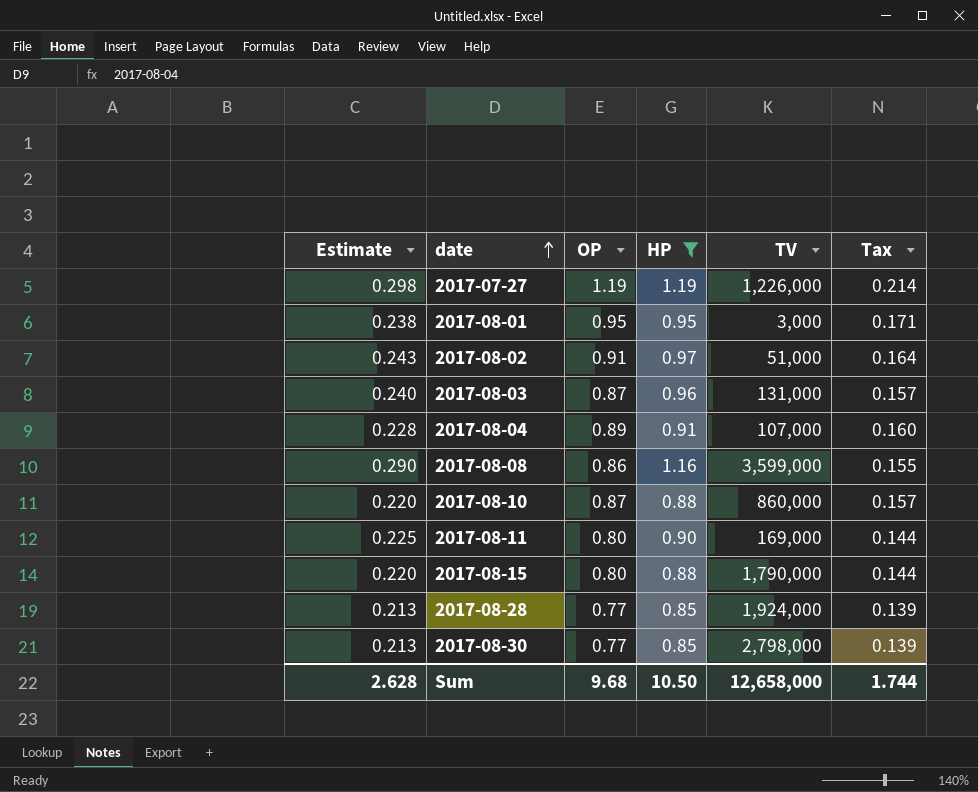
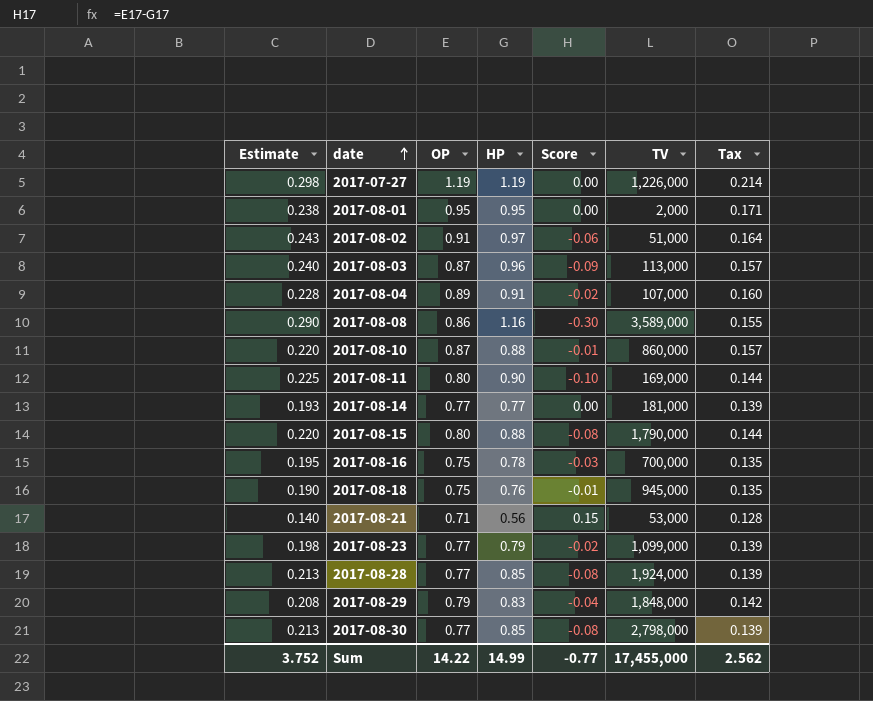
filter: HP >= 0.85 -> none
column Score | formula: none -> [OP] - [HP]
2017-08-01 | TV: 3,000 -> 2,000
2017-08-03 | TV: 131,000 -> 113,000
2017-08-08 | TV: 3,599,000 -> 3,589,000
Sum | Estimate: 2.628 -> 3.752
Sum | OP: 9.68 -> 14.22
Sum | HP: 10.50 -> 14.99
Sum | TV: 12,658,000 -> 17,455,000
Sum | Tax: 1.744 -> 2.562

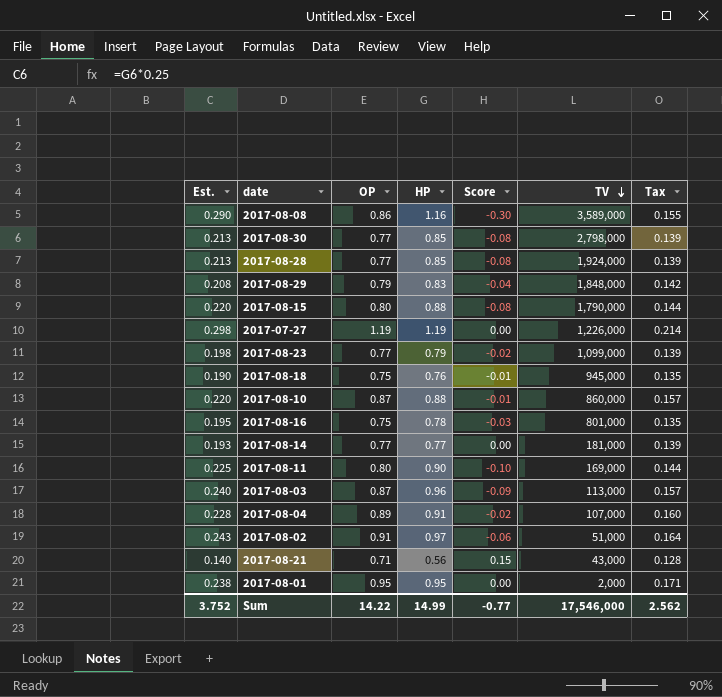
row order: date ascending -> TV descending
column name: Estimate -> Est.
2017-08-16 | TV: 700,000 -> 801,000
2017-08-21 | TV: 53,000 -> 43,000
Sum | TV: 17,455,000 -> 17,546,000

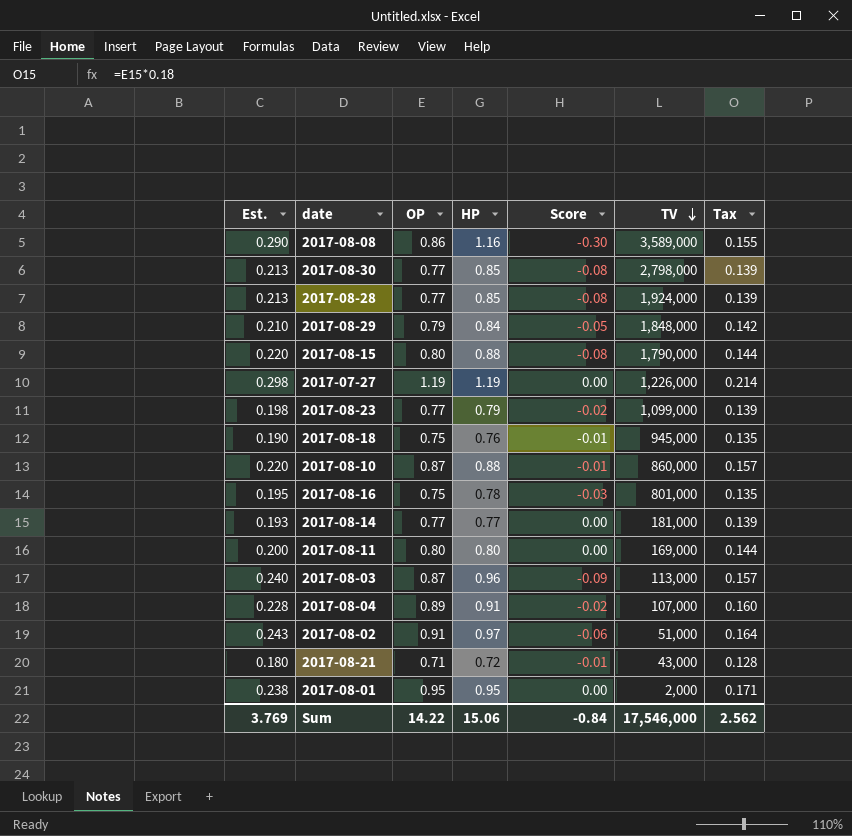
2017-08-29 | Est.: 0.208 -> 0.210
2017-08-29 | HP: 0.83 -> 0.84
2017-08-29 | Score: -0.04 -> -0.05
2017-08-11 | Est.: 0.225 -> 0.200
2017-08-11 | HP: 0.90 -> 0.80
2017-08-11 | Score: -0.10 -> 0.00
2017-08-21 | Est.: 0.140 -> 0.180
2017-08-21 | HP: 0.56 -> 0.72
2017-08-21 | Score: 0.15 -> -0.01
Sum | Est.: 3.752 -> 3.769
Sum | HP: 14.99 -> 15.06
Sum | Score: -0.77 -> -0.84

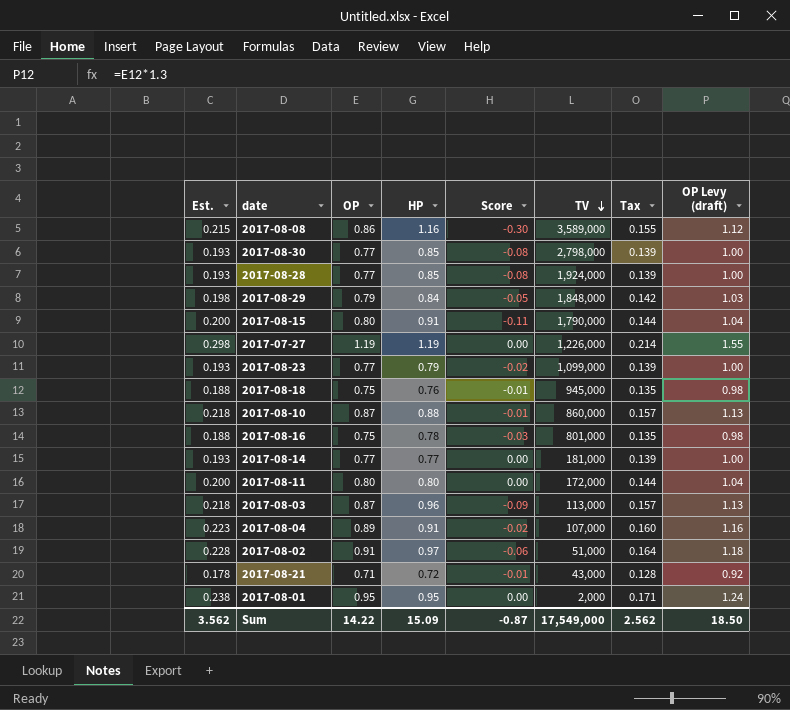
column Est. | formula: [HP] * 0.25 -> [OP] * 0.25
column OP Levy (draft) | formula: none -> [OP] * 1.3
2017-08-15 | HP: 0.88 -> 0.91
2017-08-15 | Score: -0.08 -> -0.11
2017-08-11 | TV: 169,000 -> 172,000
Sum | Est.: 3.769 -> 3.562
Sum | HP: 15.06 -> 15.09
Sum | Score: -0.84 -> -0.87
Sum | TV: 17,546,000 -> 17,549,000

